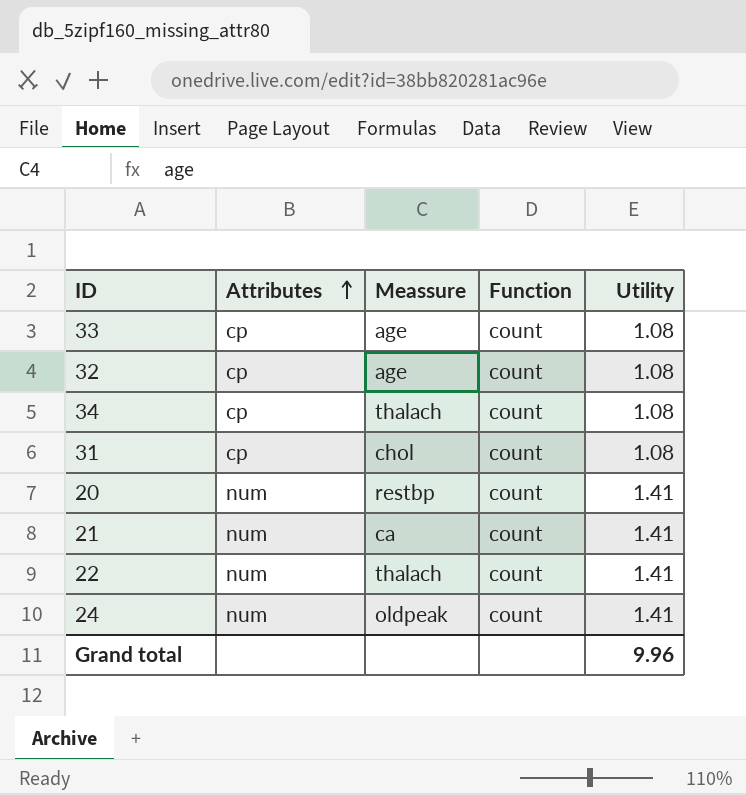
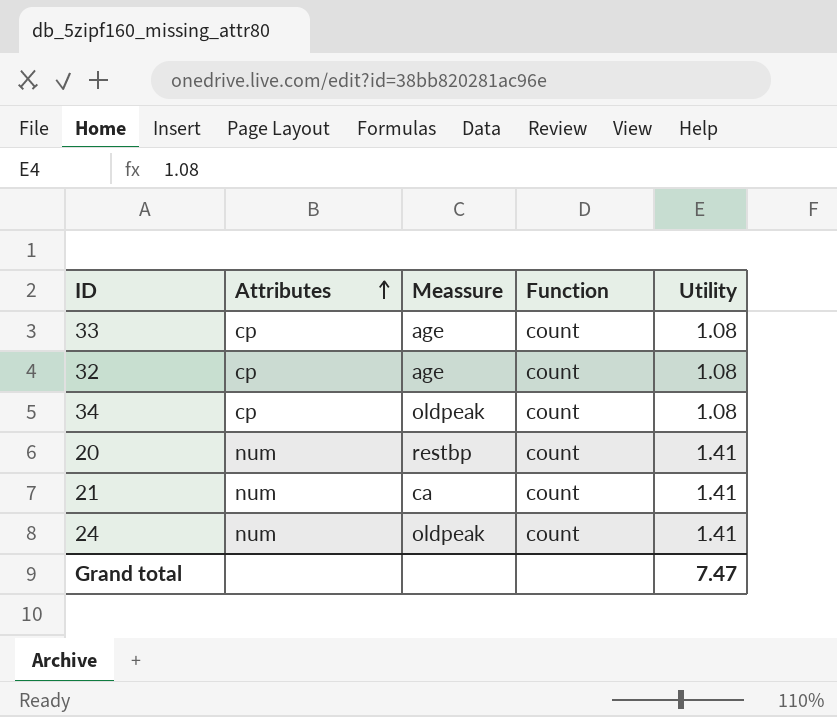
row 31: cp | chol | count | 1.08 -> none
row 22: num | thalach | count | 1.41 -> none
34 | Meassure: thalach -> oldpeak
Grand total | Utility: 9.96 -> 7.47

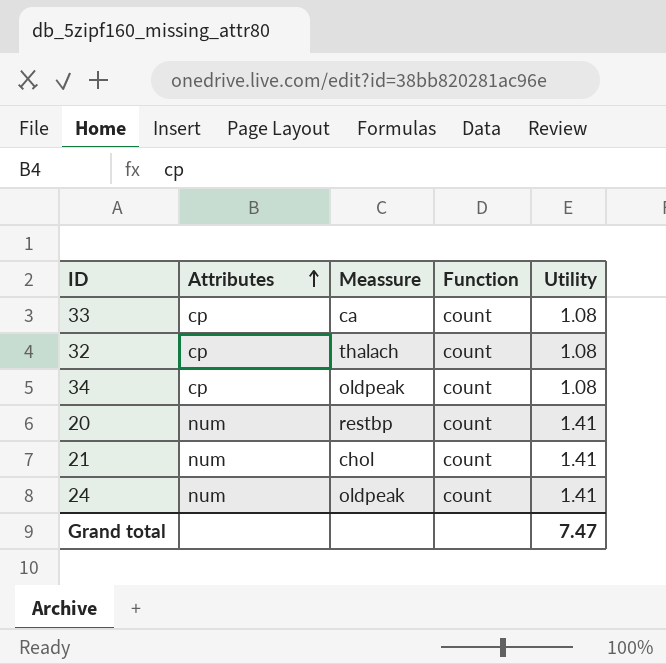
33 | Meassure: age -> ca
32 | Meassure: age -> thalach
21 | Meassure: ca -> chol

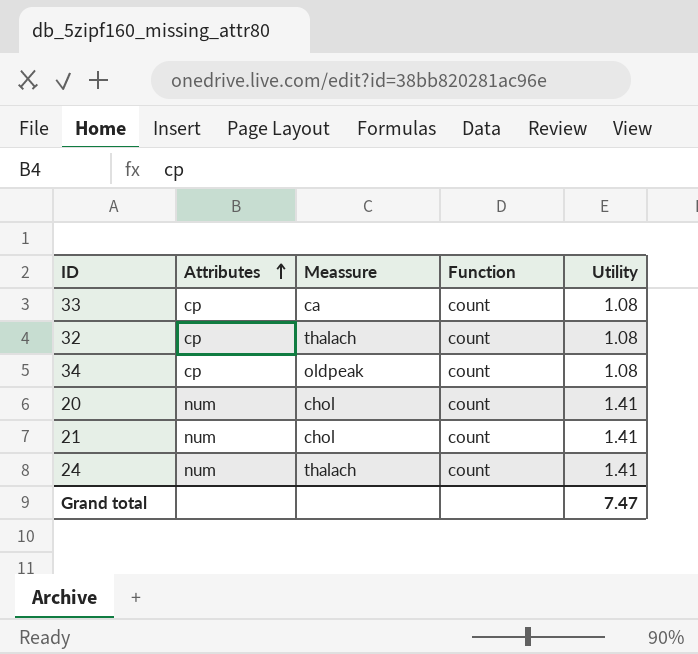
20 | Meassure: restbp -> chol
24 | Meassure: oldpeak -> thalach

